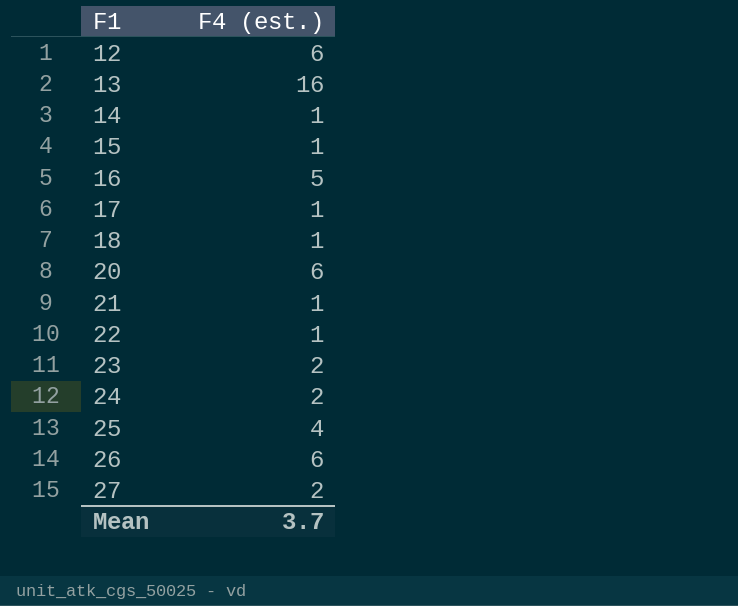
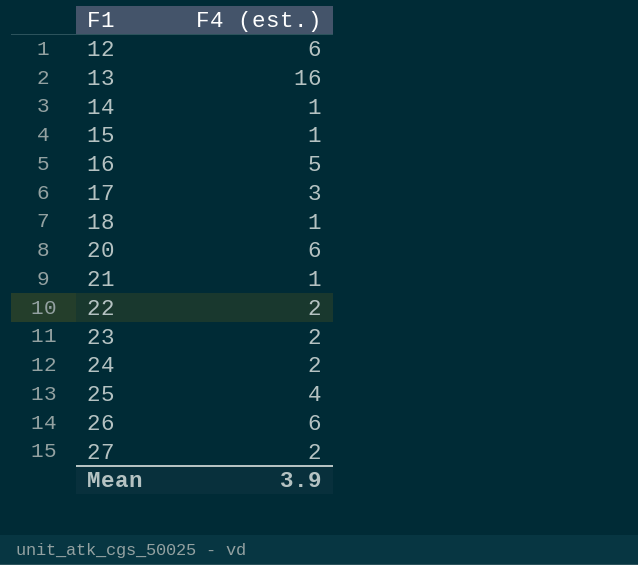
17 | F4 (est.): 1 -> 3
22 | F4 (est.): 1 -> 2
Mean | F4 (est.): 3.7 -> 3.9

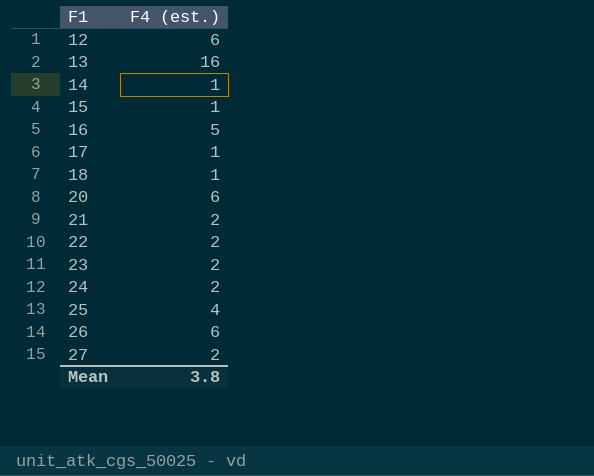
17 | F4 (est.): 3 -> 1
21 | F4 (est.): 1 -> 2
Mean | F4 (est.): 3.9 -> 3.8

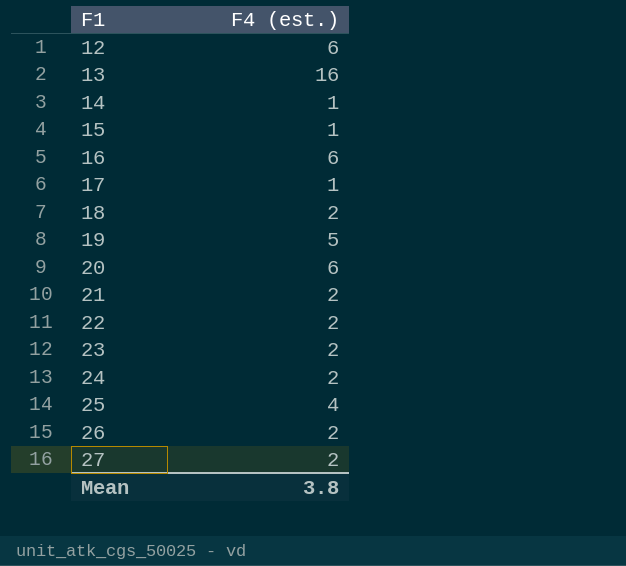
16 | F4 (est.): 5 -> 6
18 | F4 (est.): 1 -> 2
row 19: none -> 5
26 | F4 (est.): 6 -> 2

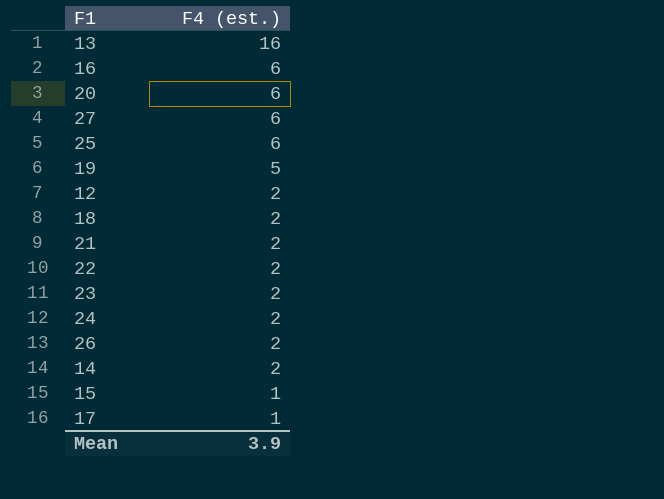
row order: F1 ascending -> F4 (est.) descending
27 | F4 (est.): 2 -> 6
25 | F4 (est.): 4 -> 6
12 | F4 (est.): 6 -> 2
14 | F4 (est.): 1 -> 2
Mean | F4 (est.): 3.8 -> 3.9

